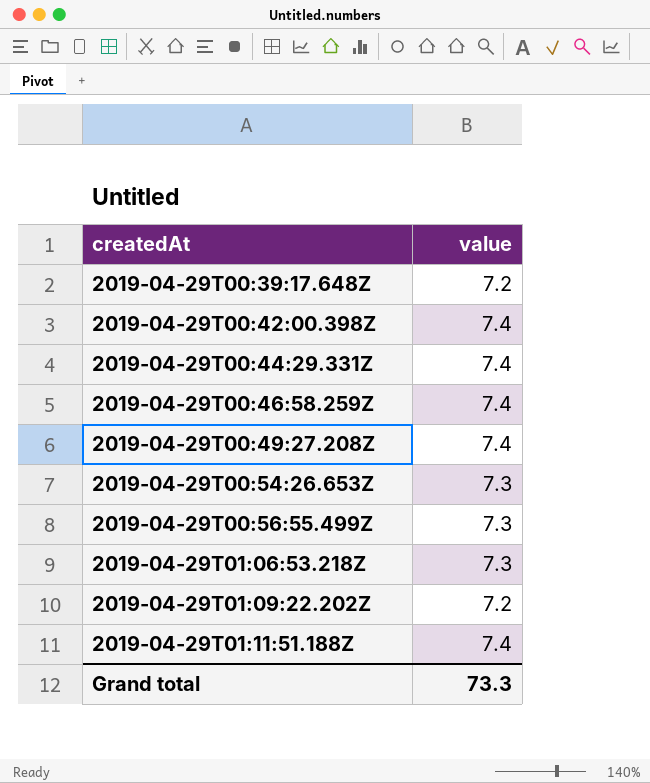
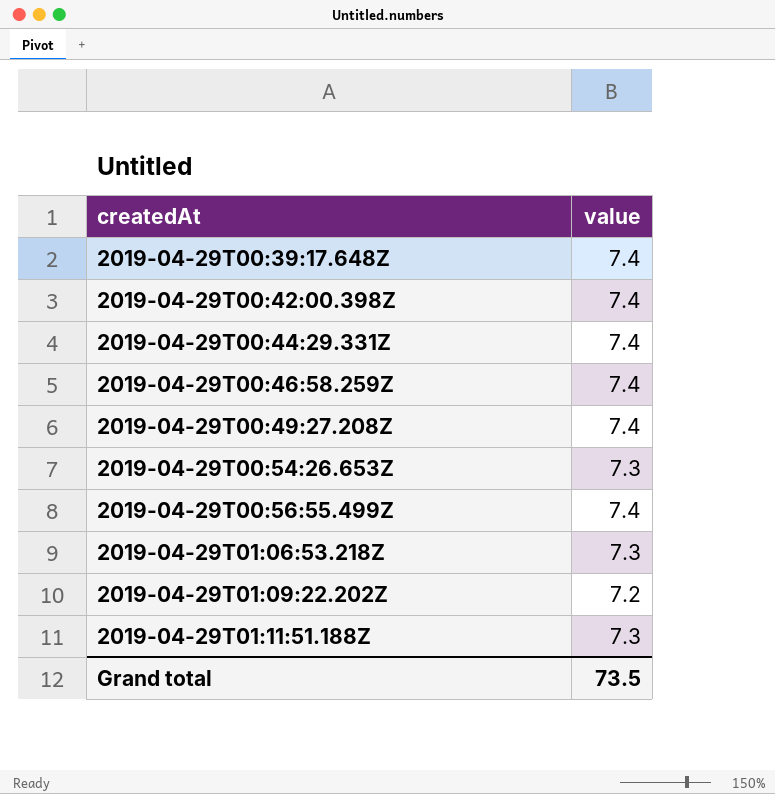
2019-04-29T00:39:17.648Z | value: 7.2 -> 7.4
2019-04-29T00:56:55.499Z | value: 7.3 -> 7.4
2019-04-29T01:11:51.188Z | value: 7.4 -> 7.3
Grand total | value: 73.3 -> 73.5

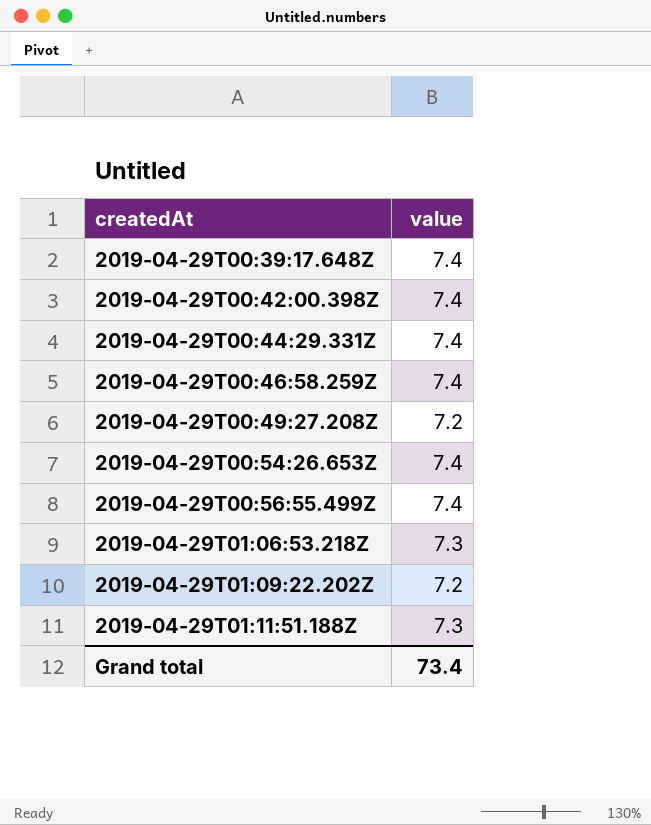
2019-04-29T00:49:27.208Z | value: 7.4 -> 7.2
2019-04-29T00:54:26.653Z | value: 7.3 -> 7.4
Grand total | value: 73.5 -> 73.4

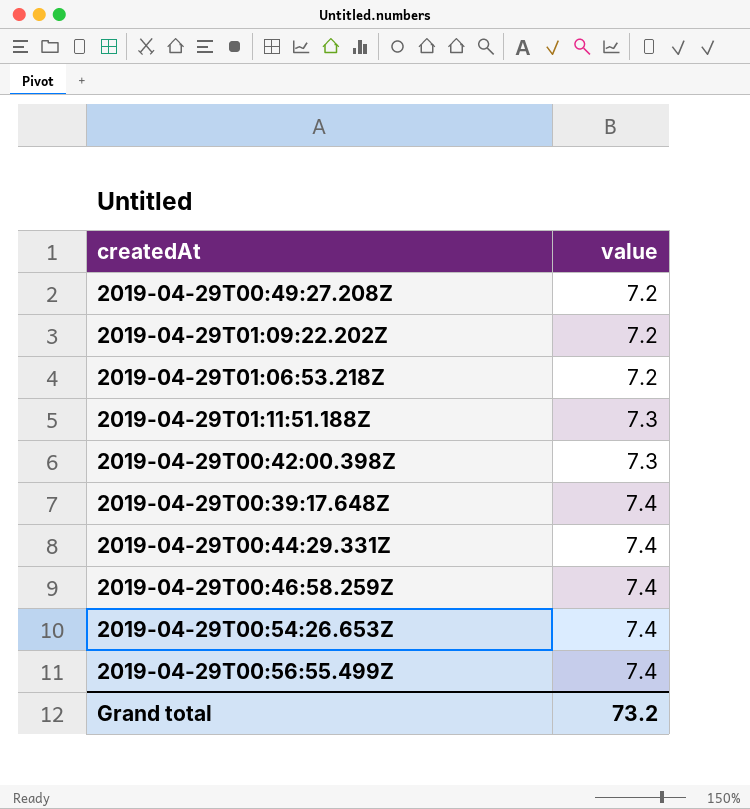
row order: createdAt ascending -> value ascending
2019-04-29T01:06:53.218Z | value: 7.3 -> 7.2
2019-04-29T00:42:00.398Z | value: 7.4 -> 7.3
Grand total | value: 73.4 -> 73.2

